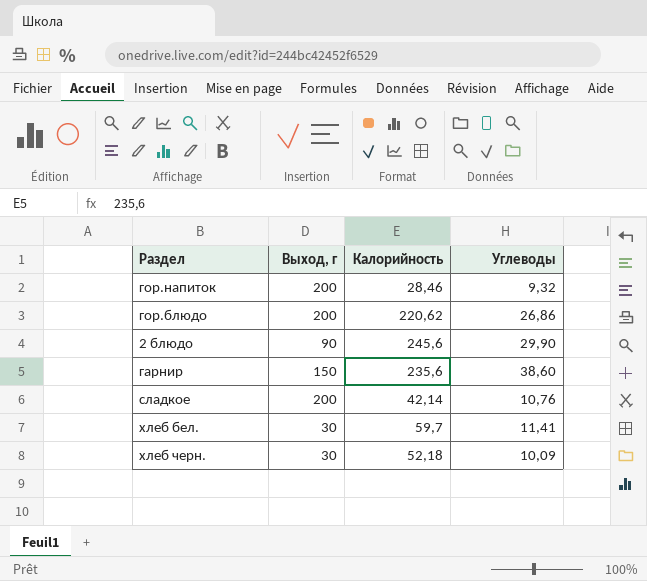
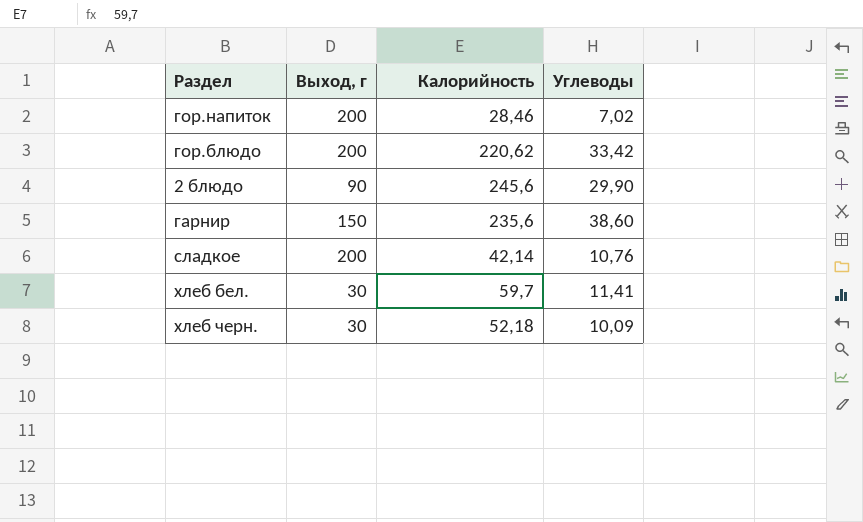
гор.напиток | Углеводы: 9,32 -> 7,02
гор.блюдо | Углеводы: 26,86 -> 33,42

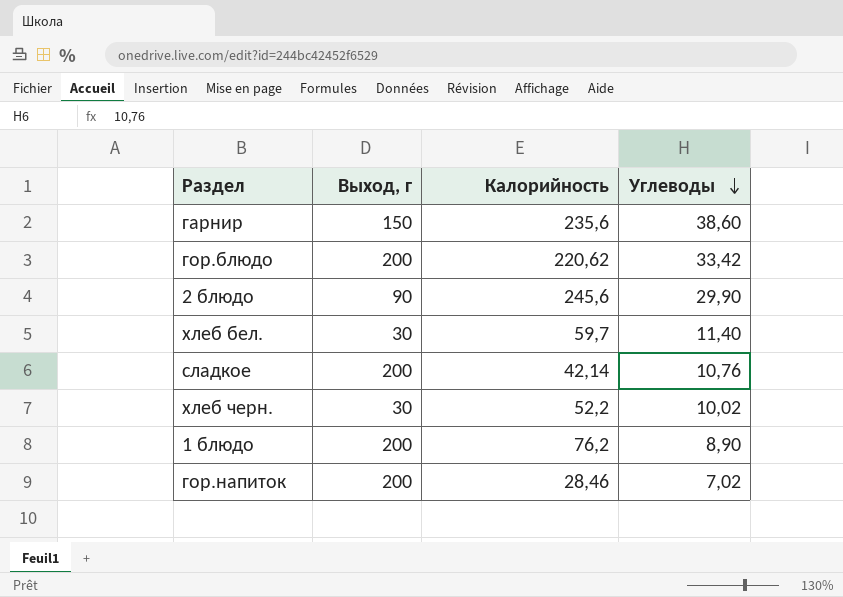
row order: none -> Углеводы descending
хлеб бел. | Углеводы: 11,41 -> 11,40
хлеб черн. | Калорийность: 52,18 -> 52,2
хлеб черн. | Углеводы: 10,09 -> 10,02
row 1 блюдо: none -> 200 | 76,2 | 8,90

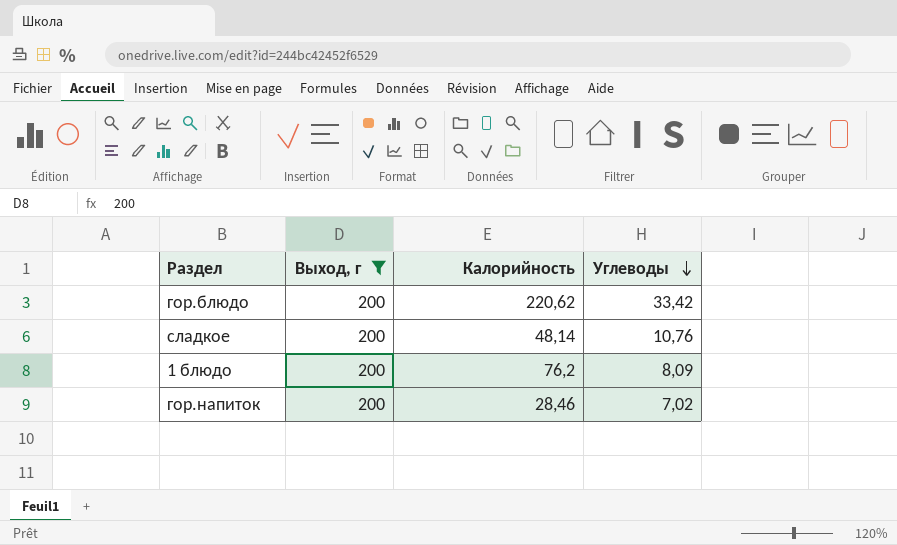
filter: none -> Выход, г = 200
сладкое | Калорийность: 42,14 -> 48,14
1 блюдо | Углеводы: 8,90 -> 8,09

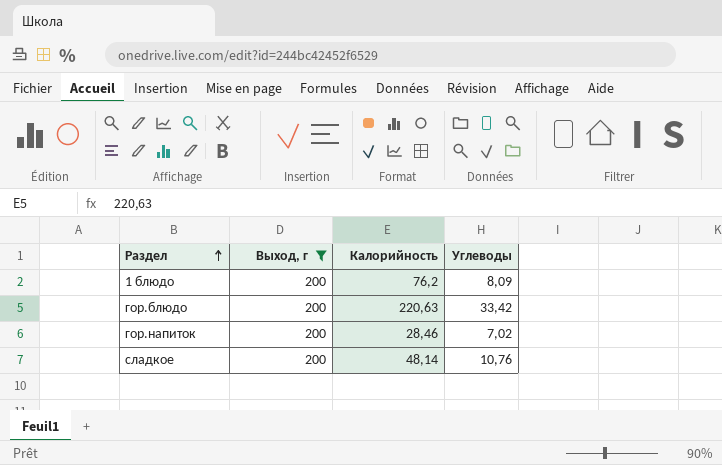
row order: Углеводы descending -> Раздел ascending
гор.блюдо | Калорийность: 220,62 -> 220,63

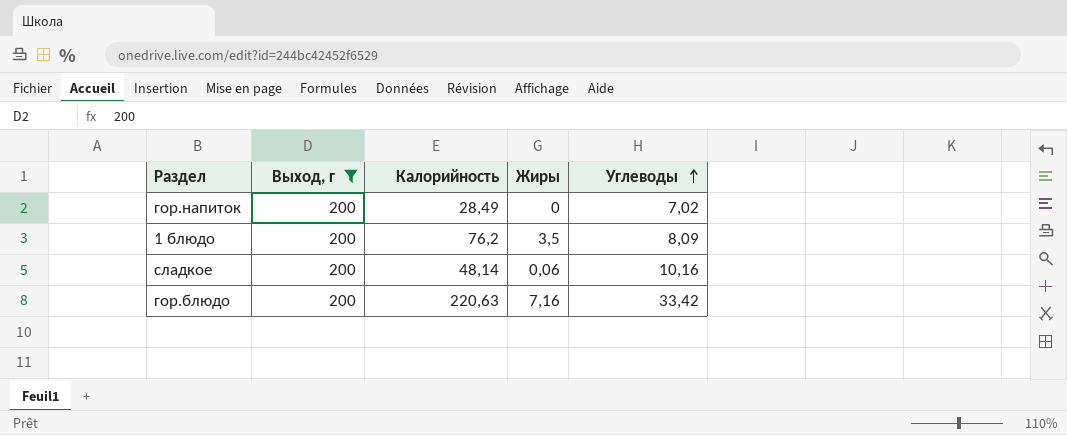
row order: Раздел ascending -> Углеводы ascending
column Жиры | position: none -> 4
гор.напиток | Калорийность: 28,46 -> 28,49
сладкое | Углеводы: 10,76 -> 10,16

